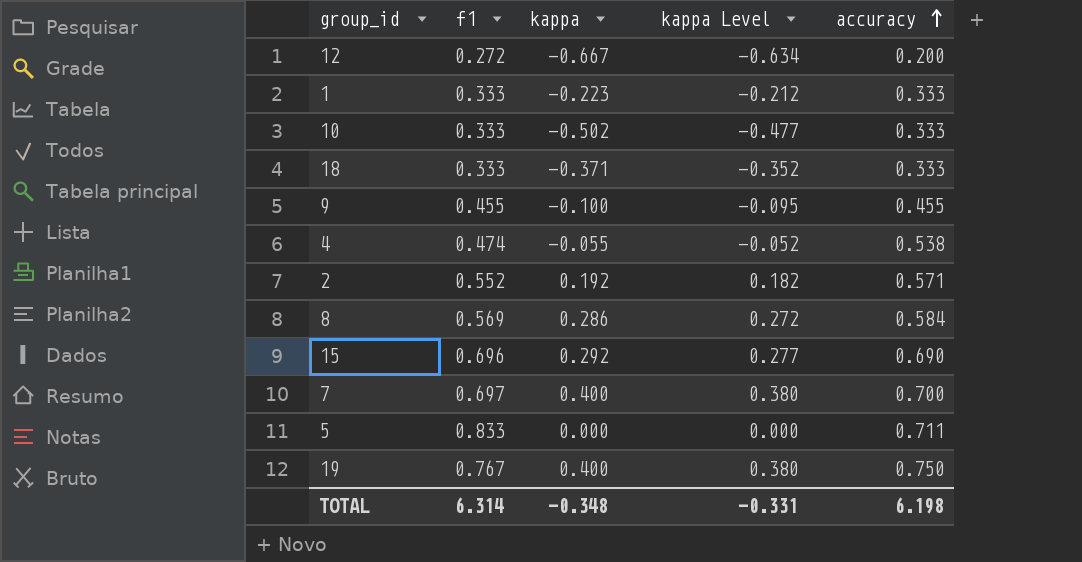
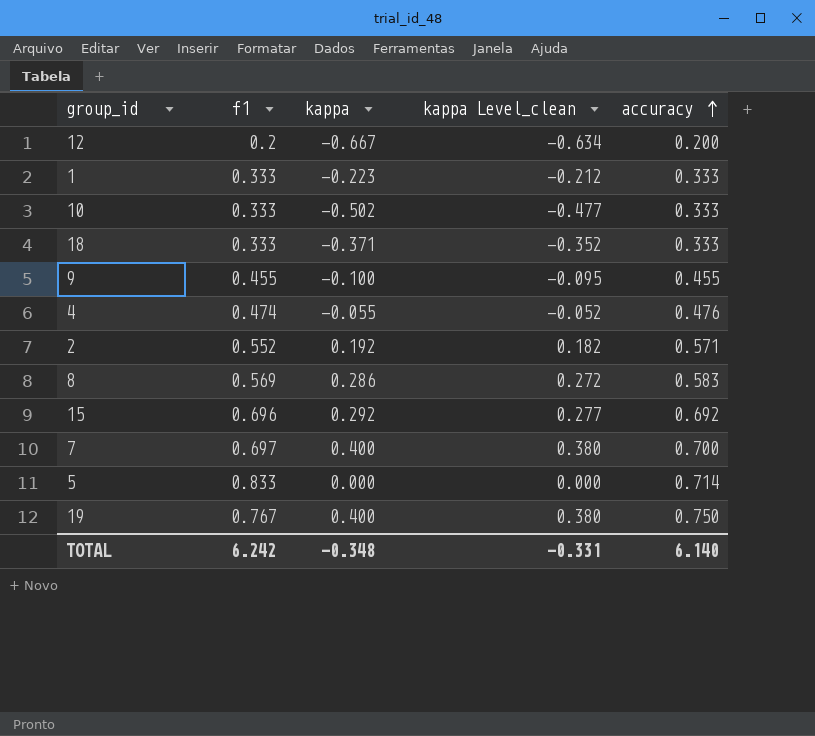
column name: kappa Level -> kappa Level_clean
12 | f1: 0.272 -> 0.2
4 | accuracy: 0.538 -> 0.476
8 | accuracy: 0.584 -> 0.583
15 | accuracy: 0.690 -> 0.692
5 | accuracy: 0.711 -> 0.714
TOTAL | f1: 6.314 -> 6.242
TOTAL | accuracy: 6.198 -> 6.140

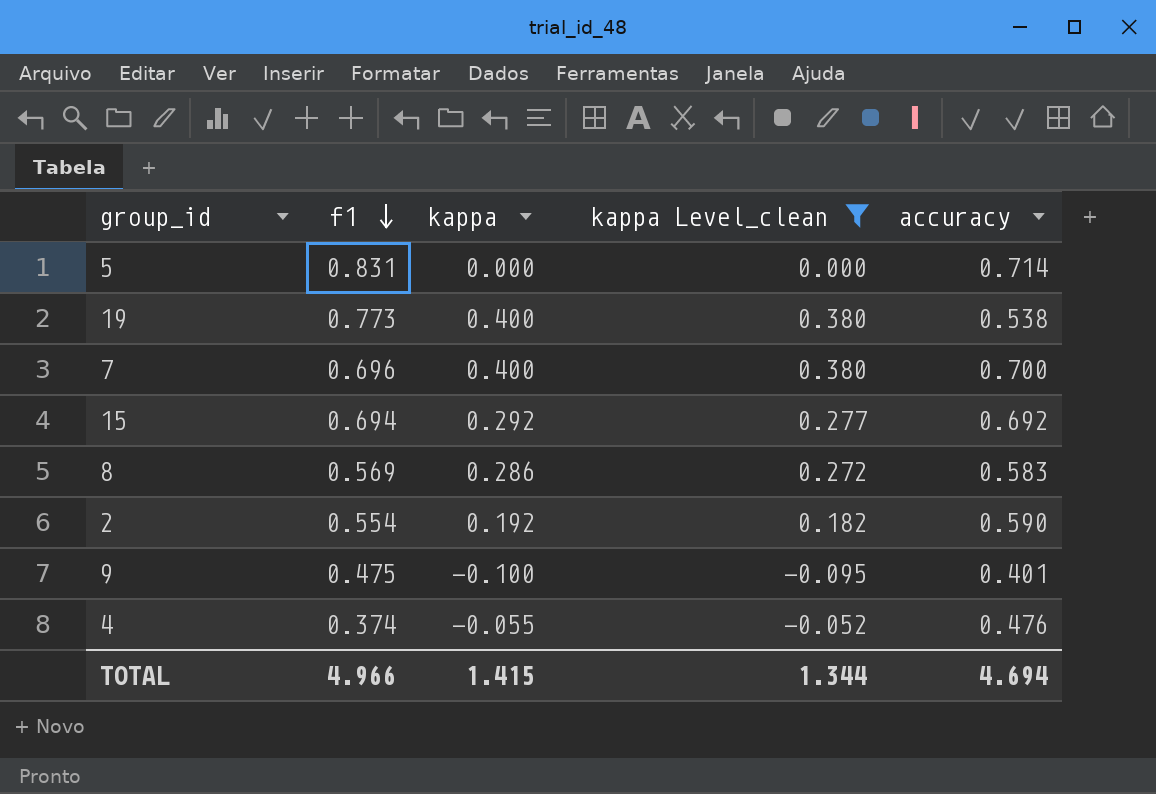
filter: none -> kappa Level_clean >= -0.095
row order: accuracy ascending -> f1 descending
5 | f1: 0.833 -> 0.831
19 | f1: 0.767 -> 0.773
19 | accuracy: 0.750 -> 0.538
7 | f1: 0.697 -> 0.696
15 | f1: 0.696 -> 0.694
2 | f1: 0.552 -> 0.554
2 | accuracy: 0.571 -> 0.590
9 | f1: 0.455 -> 0.475
9 | accuracy: 0.455 -> 0.401
4 | f1: 0.474 -> 0.374
TOTAL | f1: 6.242 -> 4.966
TOTAL | kappa: -0.348 -> 1.415
TOTAL | kappa Level_clean: -0.331 -> 1.344
TOTAL | accuracy: 6.140 -> 4.694

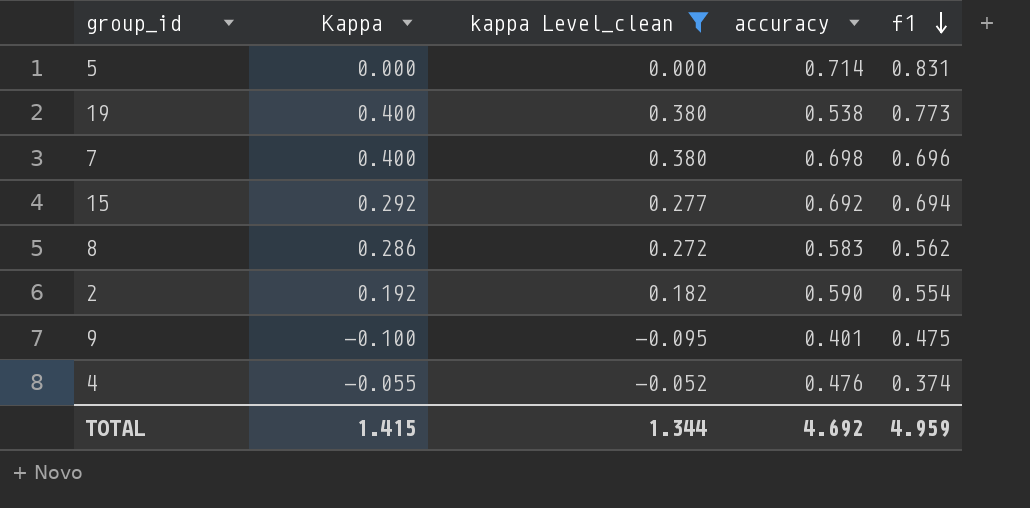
column name: kappa -> Kappa
column f1 | position: 2 -> 5
7 | accuracy: 0.700 -> 0.698
8 | f1: 0.569 -> 0.562
TOTAL | accuracy: 4.694 -> 4.692
TOTAL | f1: 4.966 -> 4.959

